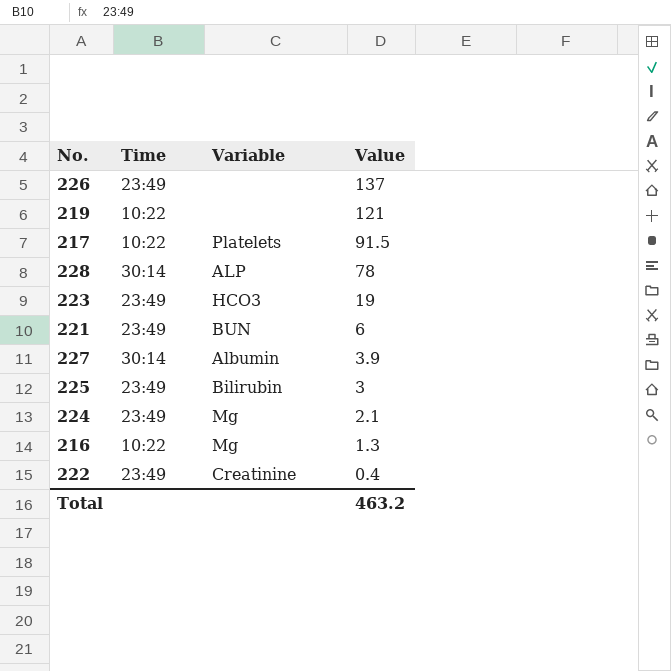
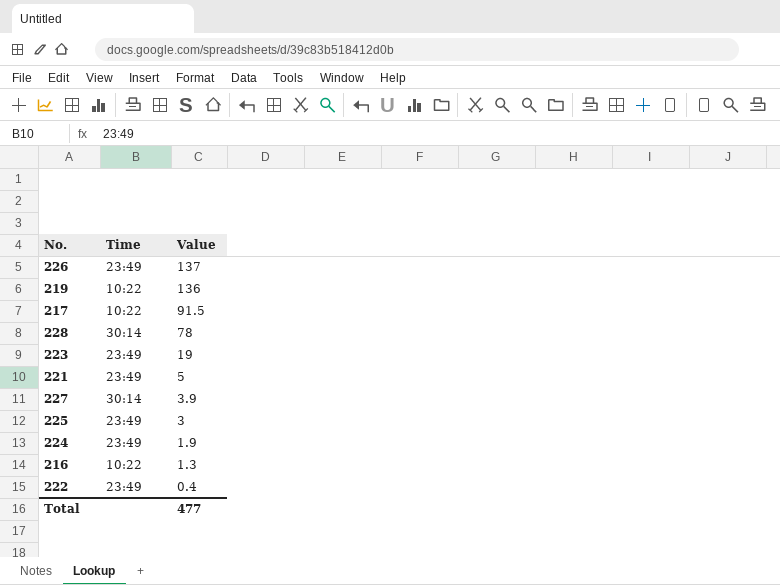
column Variable | position: 3 -> none
219 | Value: 121 -> 136
221 | Value: 6 -> 5
224 | Value: 2.1 -> 1.9
Total | Value: 463.2 -> 477

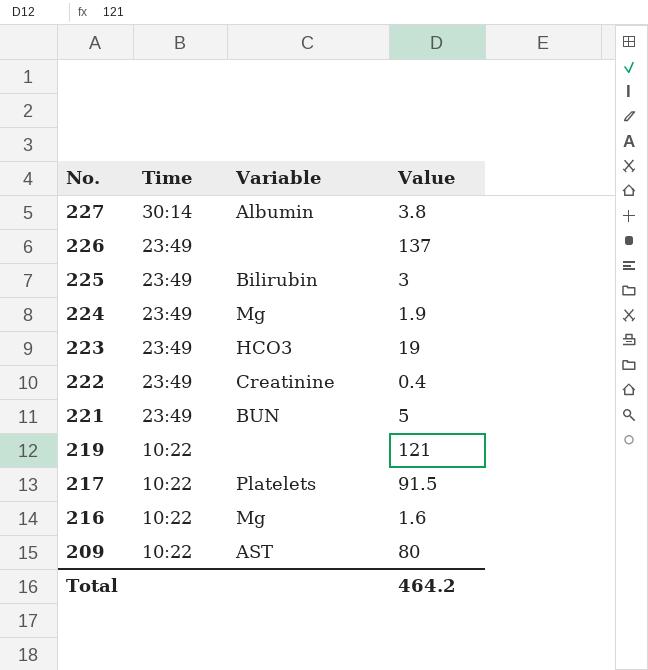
row order: Value descending -> No. descending
column Variable | position: none -> 3
row 228: 30:14 | 78 -> none
227 | Value: 3.9 -> 3.8
219 | Value: 136 -> 121
216 | Value: 1.3 -> 1.6
row 209: none -> 10:22 | AST | 80
Total | Value: 477 -> 464.2

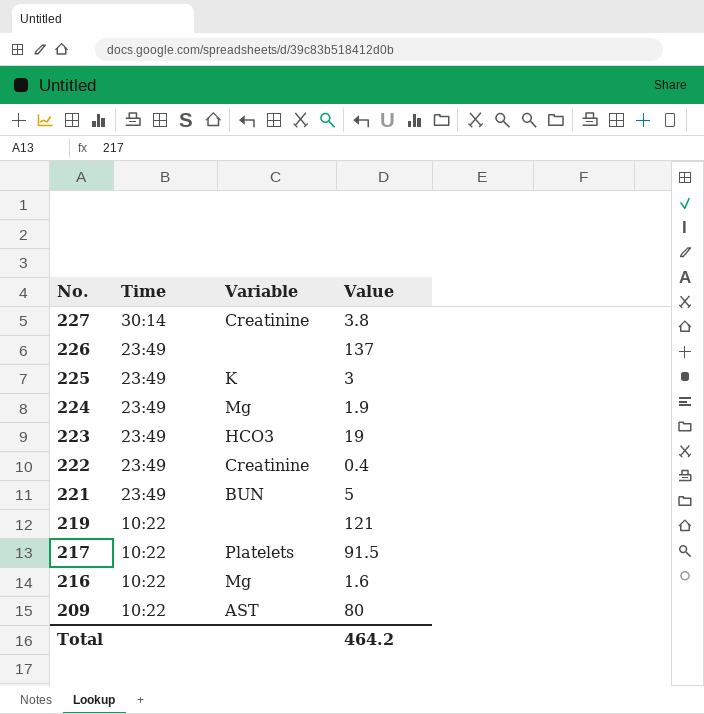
227 | Variable: Albumin -> Creatinine
225 | Variable: Bilirubin -> K

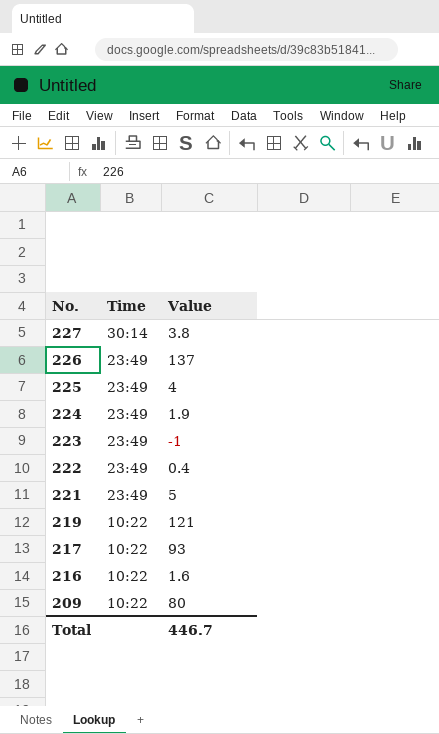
column Variable | position: 3 -> none
225 | Value: 3 -> 4
223 | Value: 19 -> -1
217 | Value: 91.5 -> 93
Total | Value: 464.2 -> 446.7

